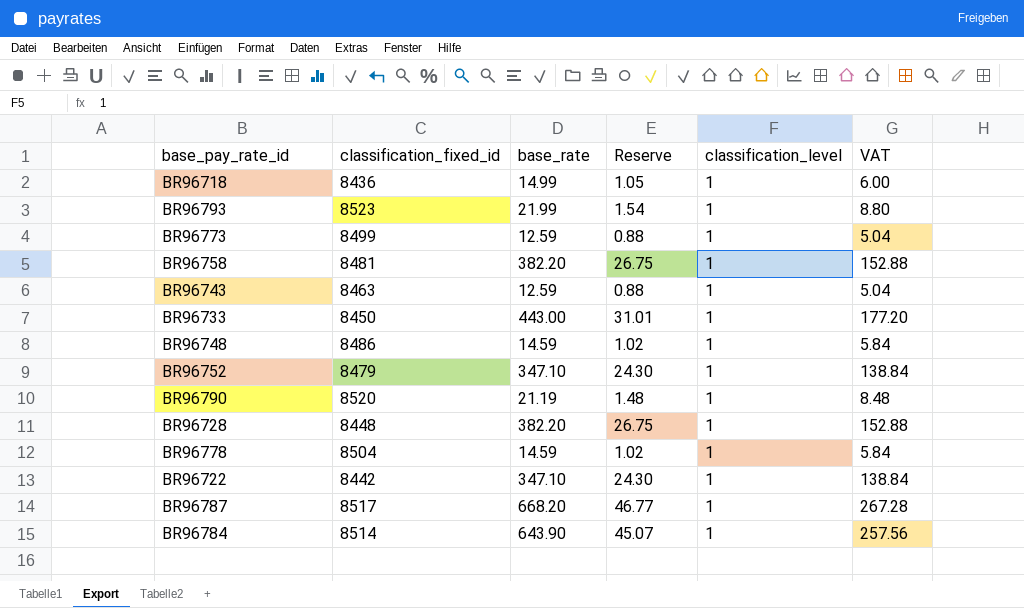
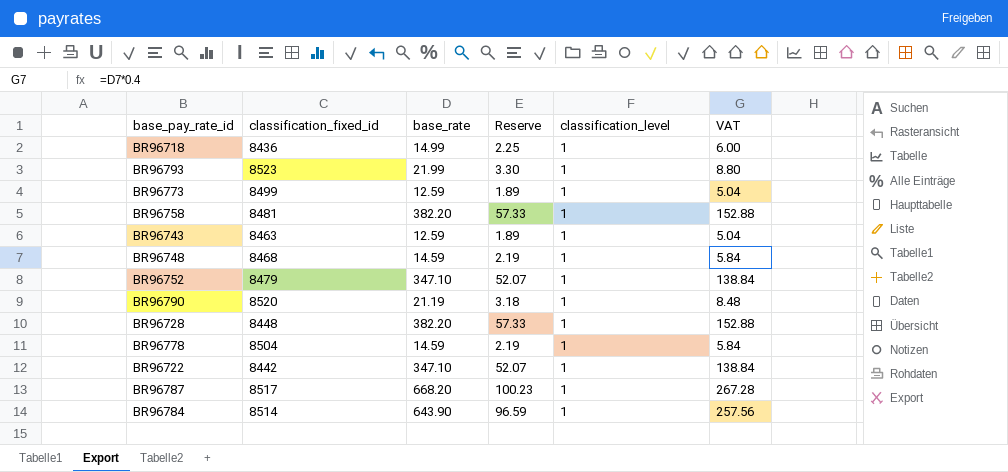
column Reserve | formula: [base_rate] * 0.07 -> [base_rate] * 0.15
row BR96733: 8450 | 443.00 | 31.01 | 1 | 177.20 -> none
BR96748 | classification_fixed_id: 8486 -> 8468

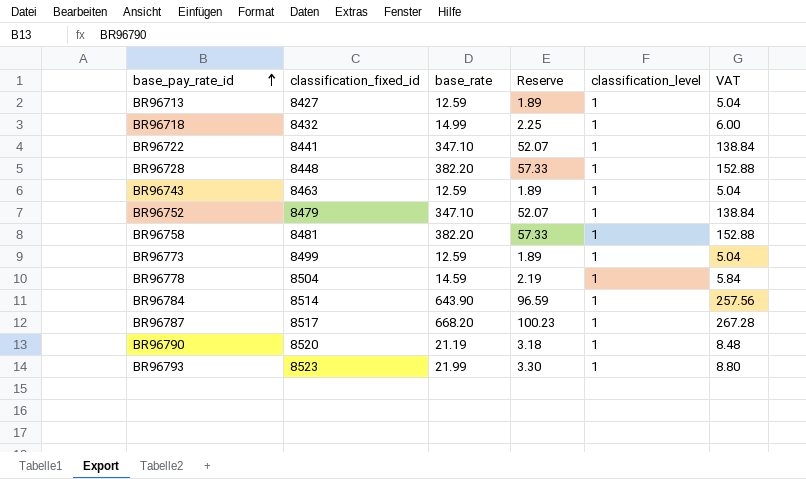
row order: none -> base_pay_rate_id ascending
row BR96748: 8468 | 14.59 | 2.19 | 1 | 5.84 -> none
row BR96713: none -> 8427 | 12.59 | 1.89 | 1 | 5.04
BR96718 | classification_fixed_id: 8436 -> 8432
BR96722 | classification_fixed_id: 8442 -> 8441

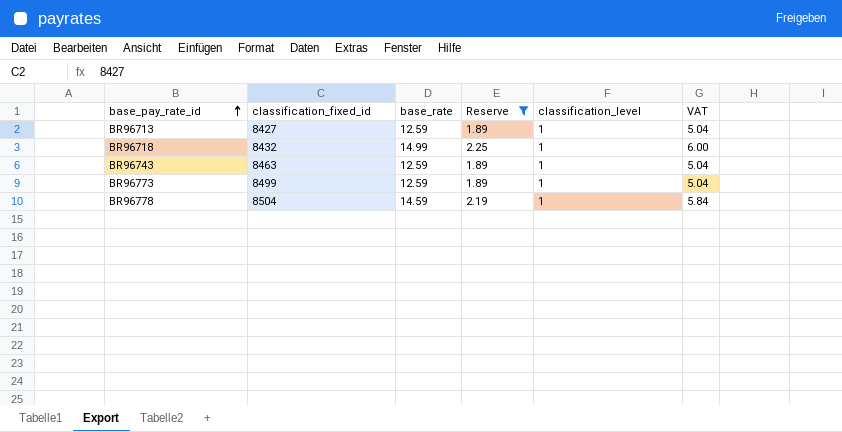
filter: none -> Reserve <= 2.25

